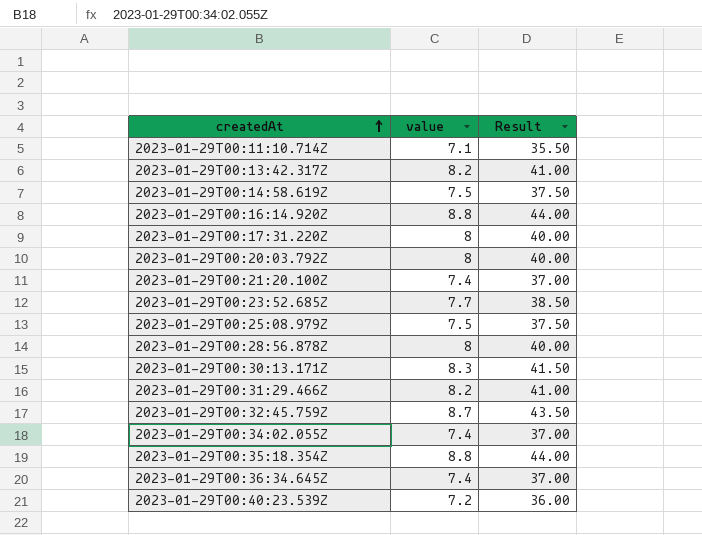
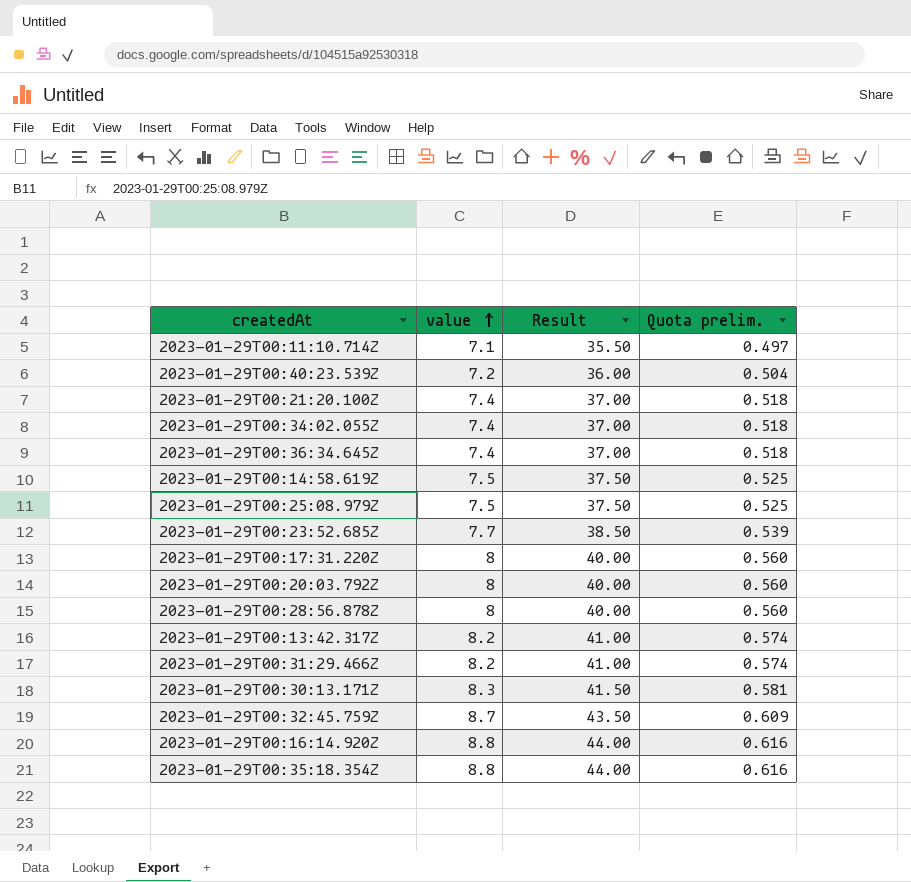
row order: createdAt ascending -> value ascending
column Quota prelim. | formula: none -> [value] * 0.07

